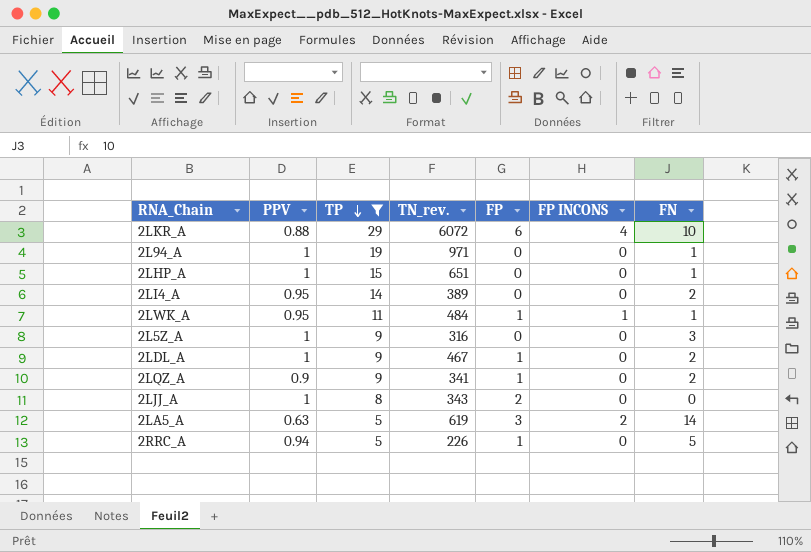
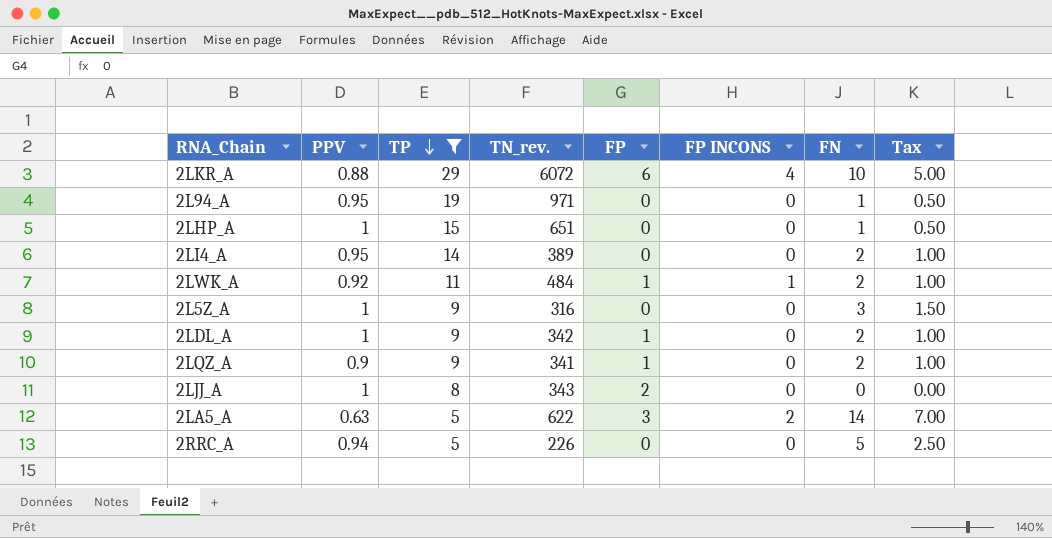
column Tax | formula: none -> [FN] * 0.5
2L94_A | PPV: 1 -> 0.95
2LWK_A | PPV: 0.95 -> 0.92
2LWK_A | FN: 1 -> 2
2LDL_A | TN_rev.: 467 -> 342
2LA5_A | TN_rev.: 619 -> 622
2RRC_A | FP: 1 -> 0

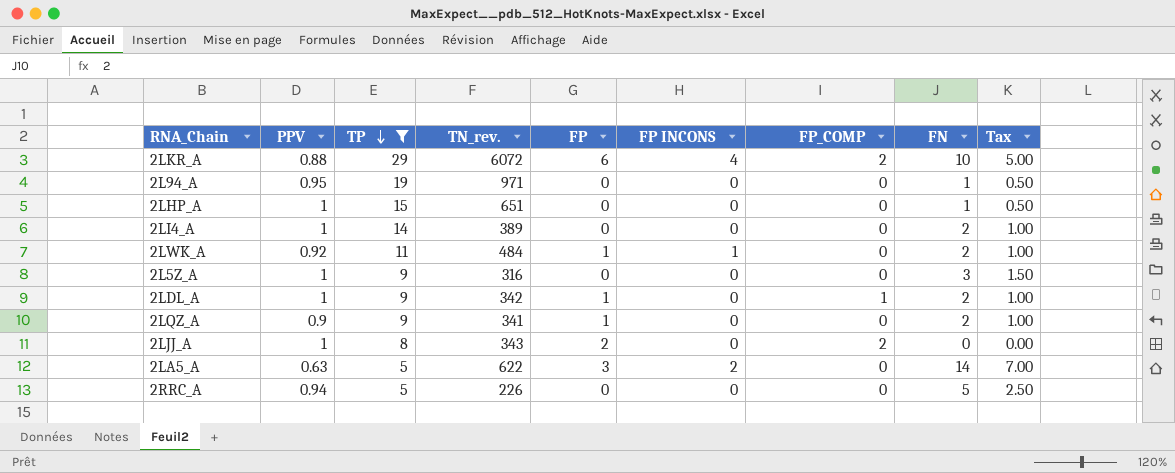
column FP_COMP | position: none -> 7
2LI4_A | PPV: 0.95 -> 1

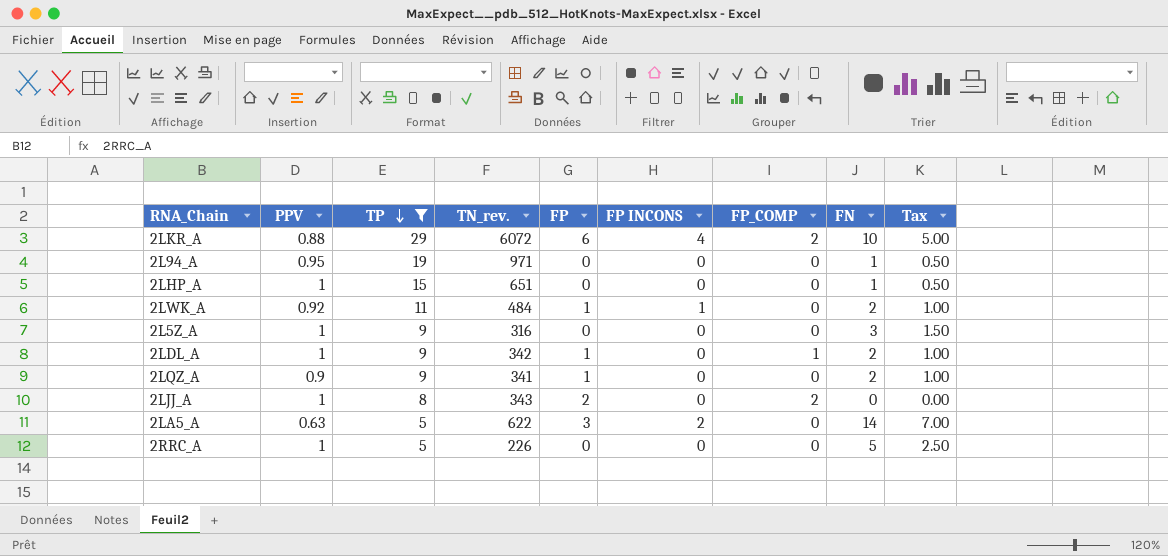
row 2LI4_A: 1 | 14 | 389 | 0 | 0 | 0 | 2 | 1.00 -> none
2RRC_A | PPV: 0.94 -> 1

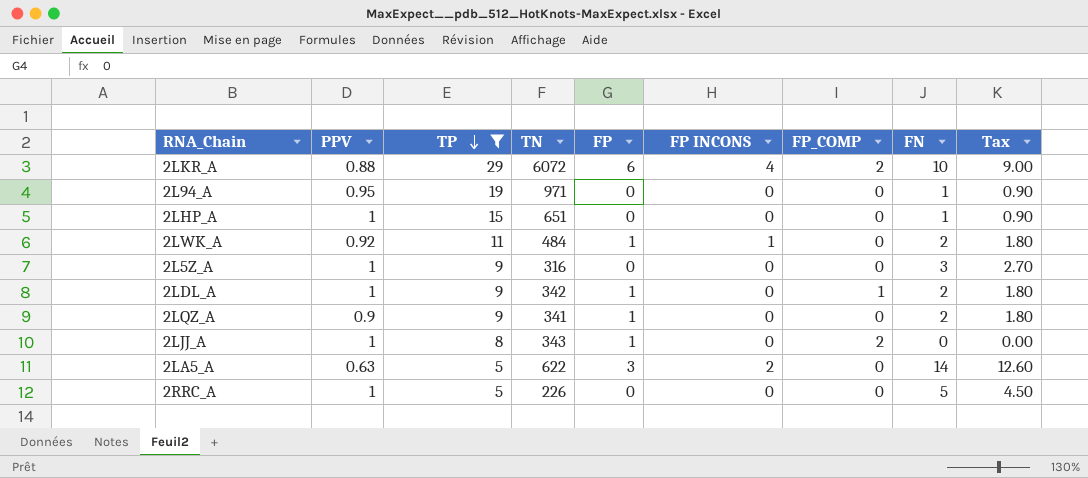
column name: TN_rev. -> TN
column Tax | formula: [FN] * 0.5 -> [FN] * 0.9
2LJJ_A | FP: 2 -> 1

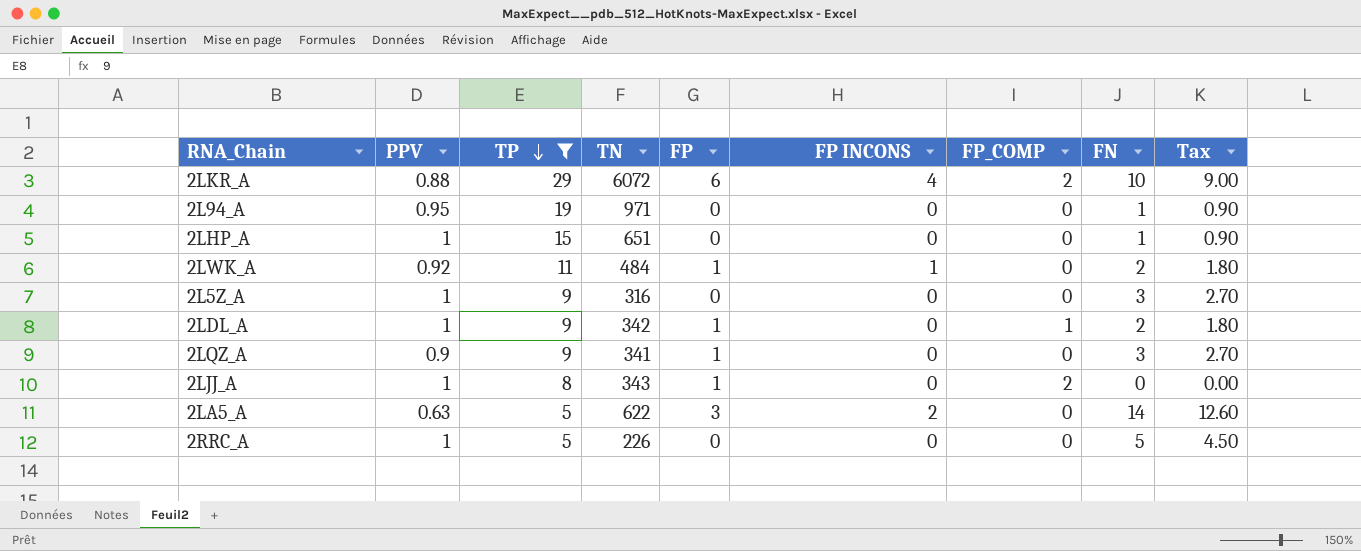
2LQZ_A | FN: 2 -> 3
2LQZ_A | Tax: 1.80 -> 2.70

